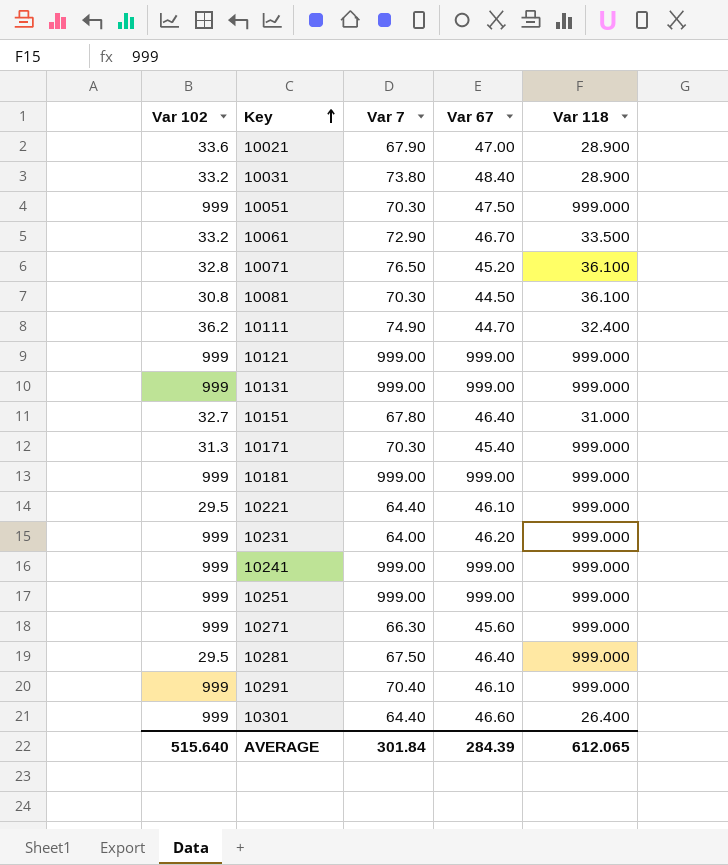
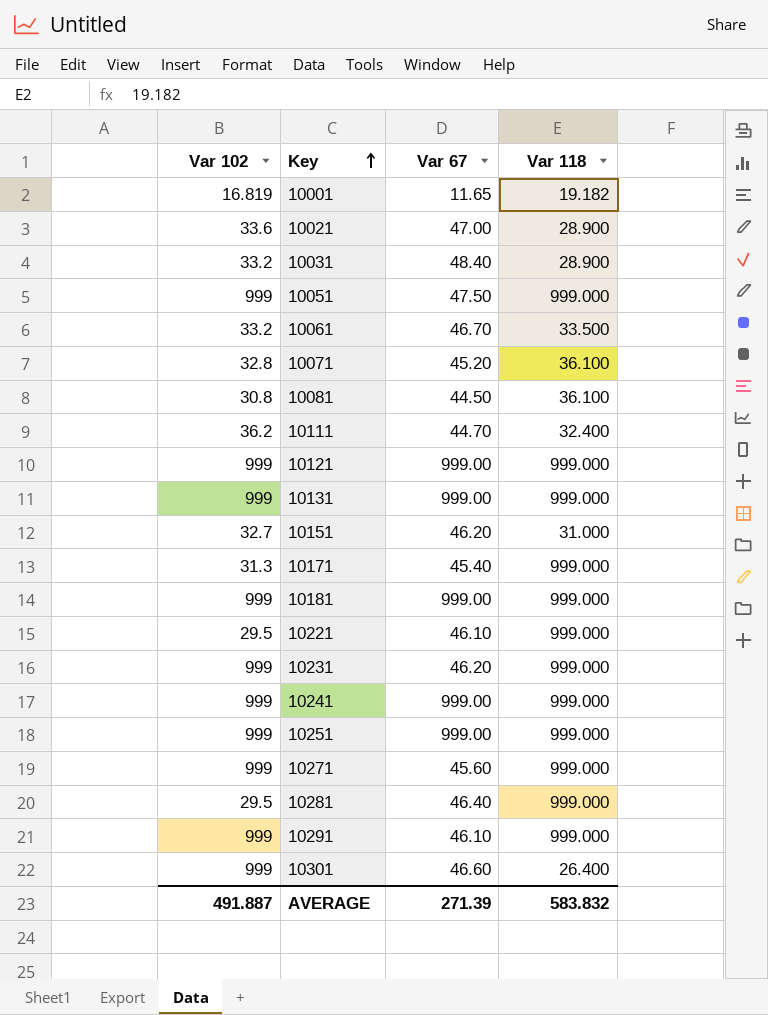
column Var 7 | position: 3 -> none
row 10001: none -> 16.819 | 11.65 | 19.182
10151 | Var 67: 46.40 -> 46.20
AVERAGE | Var 102: 515.640 -> 491.887
AVERAGE | Var 67: 284.39 -> 271.39
AVERAGE | Var 118: 612.065 -> 583.832

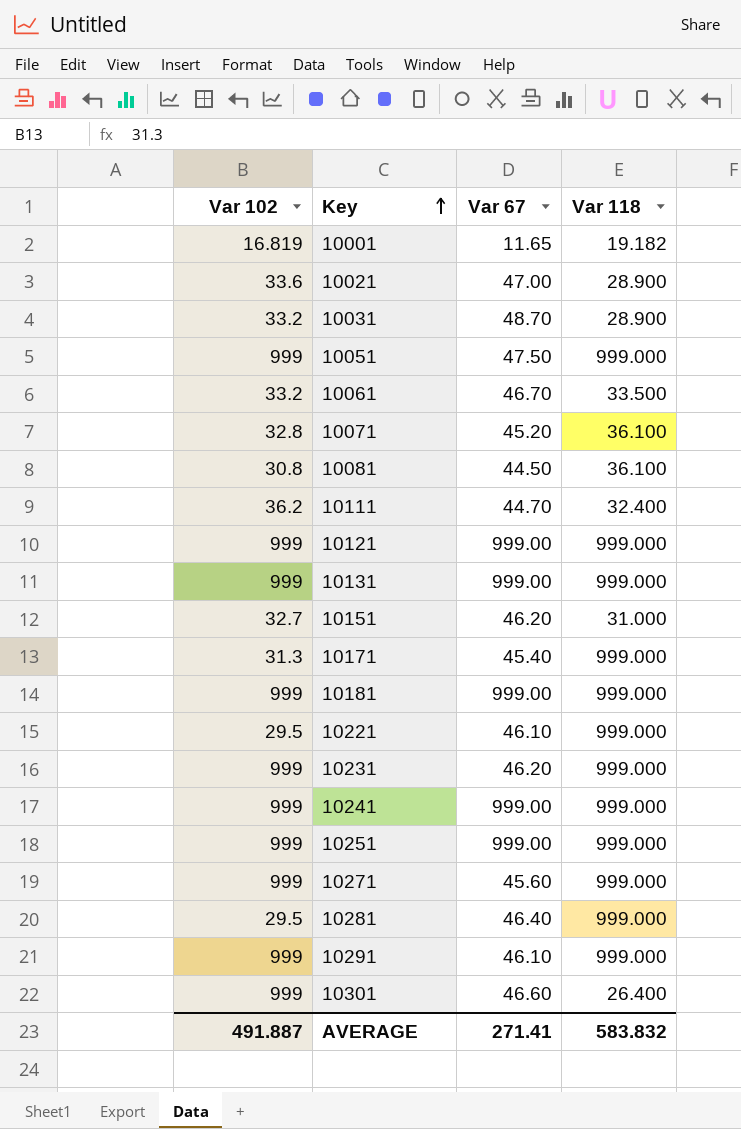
10031 | Var 67: 48.40 -> 48.70
AVERAGE | Var 67: 271.39 -> 271.41

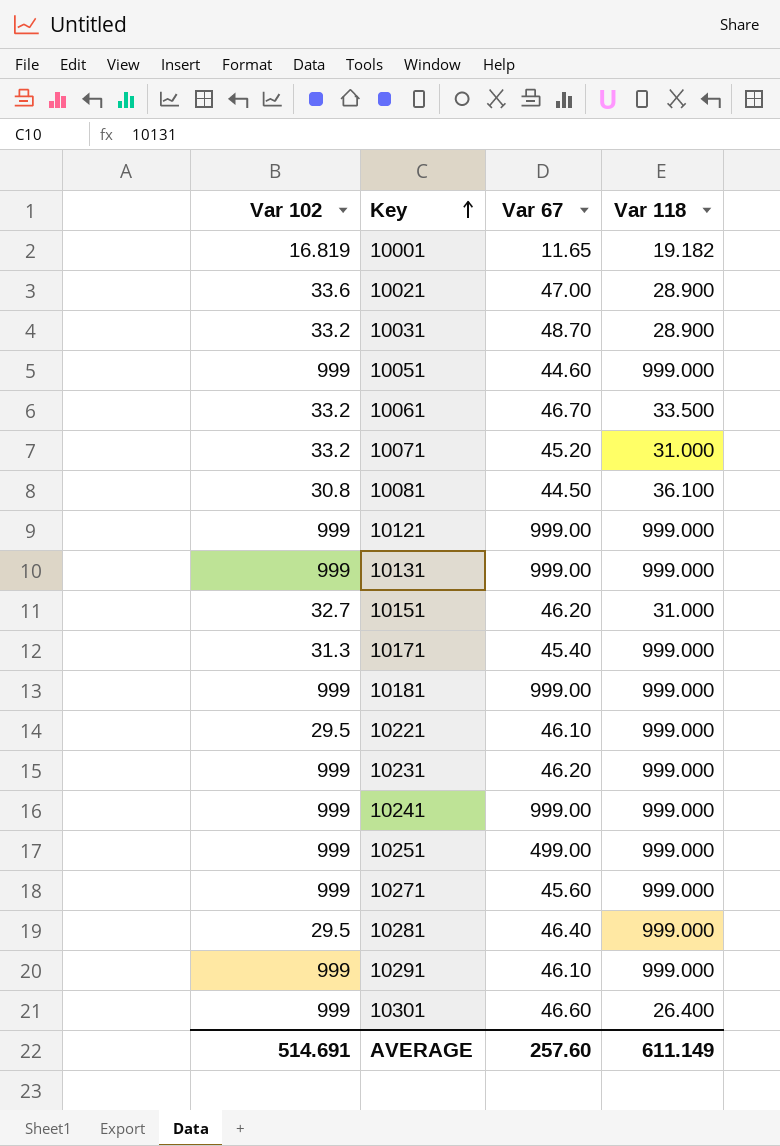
row 10111: 36.2 | 44.70 | 32.400 -> none
10051 | Var 67: 47.50 -> 44.60
10071 | Var 102: 32.8 -> 33.2
10071 | Var 118: 36.100 -> 31.000
10251 | Var 67: 999.00 -> 499.00
AVERAGE | Var 102: 491.887 -> 514.691
AVERAGE | Var 67: 271.41 -> 257.60
AVERAGE | Var 118: 583.832 -> 611.149

